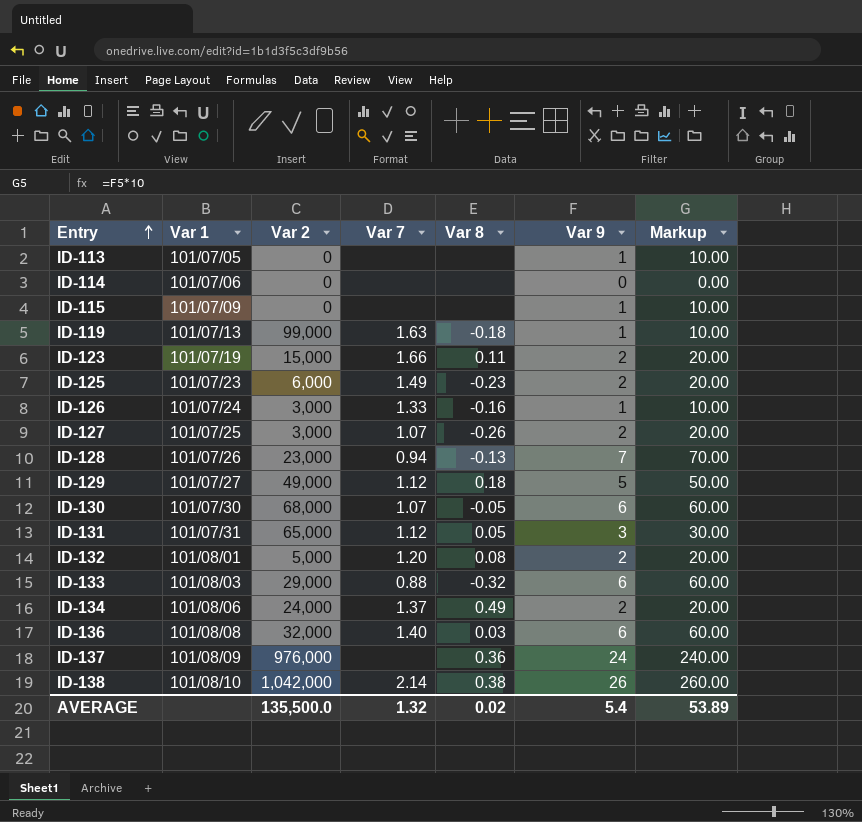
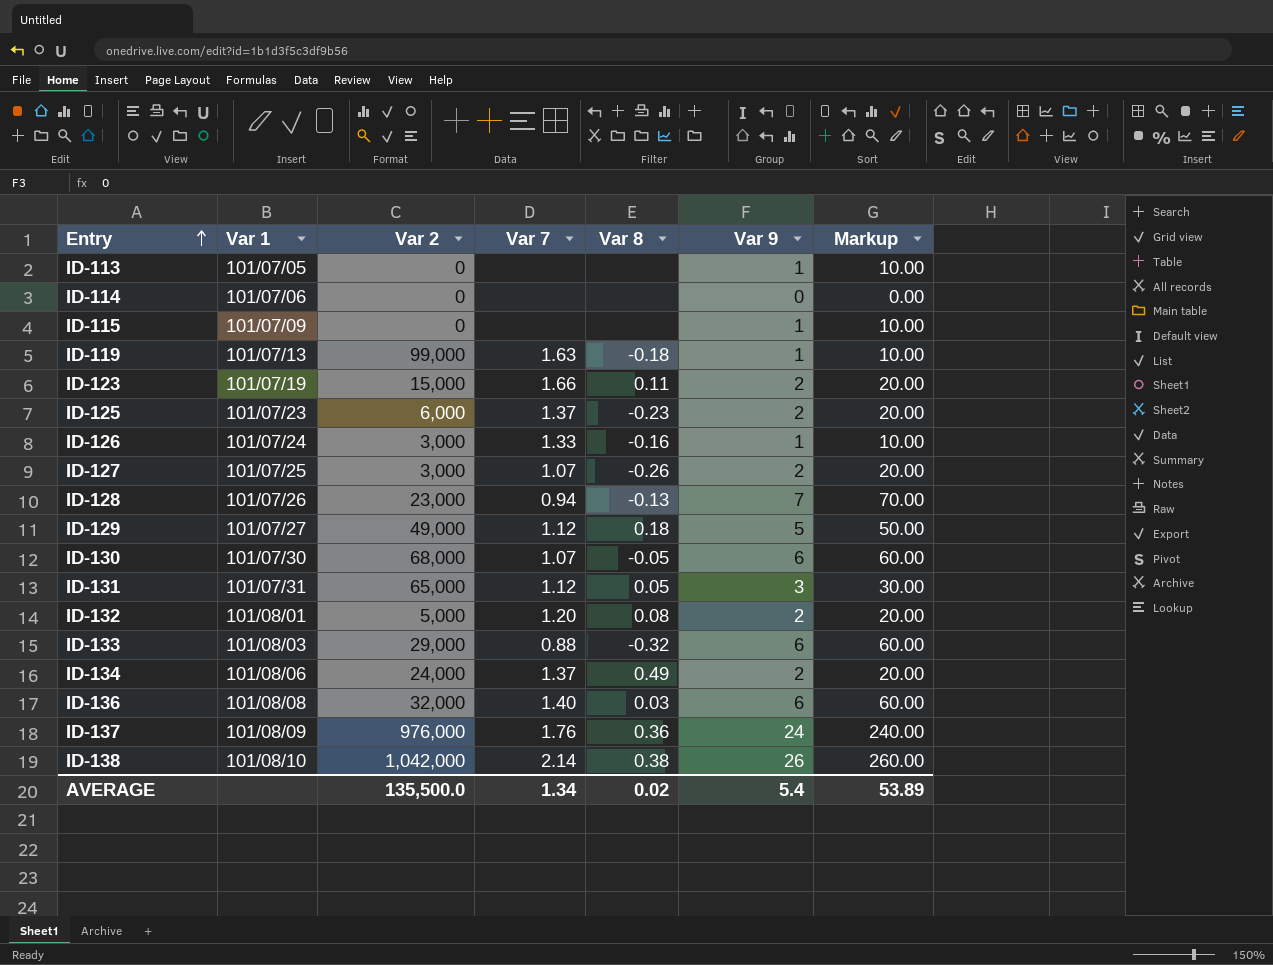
ID-125 | Var 7: 1.49 -> 1.37
ID-137 | Var 7: none -> 1.76
AVERAGE | Var 7: 1.32 -> 1.34

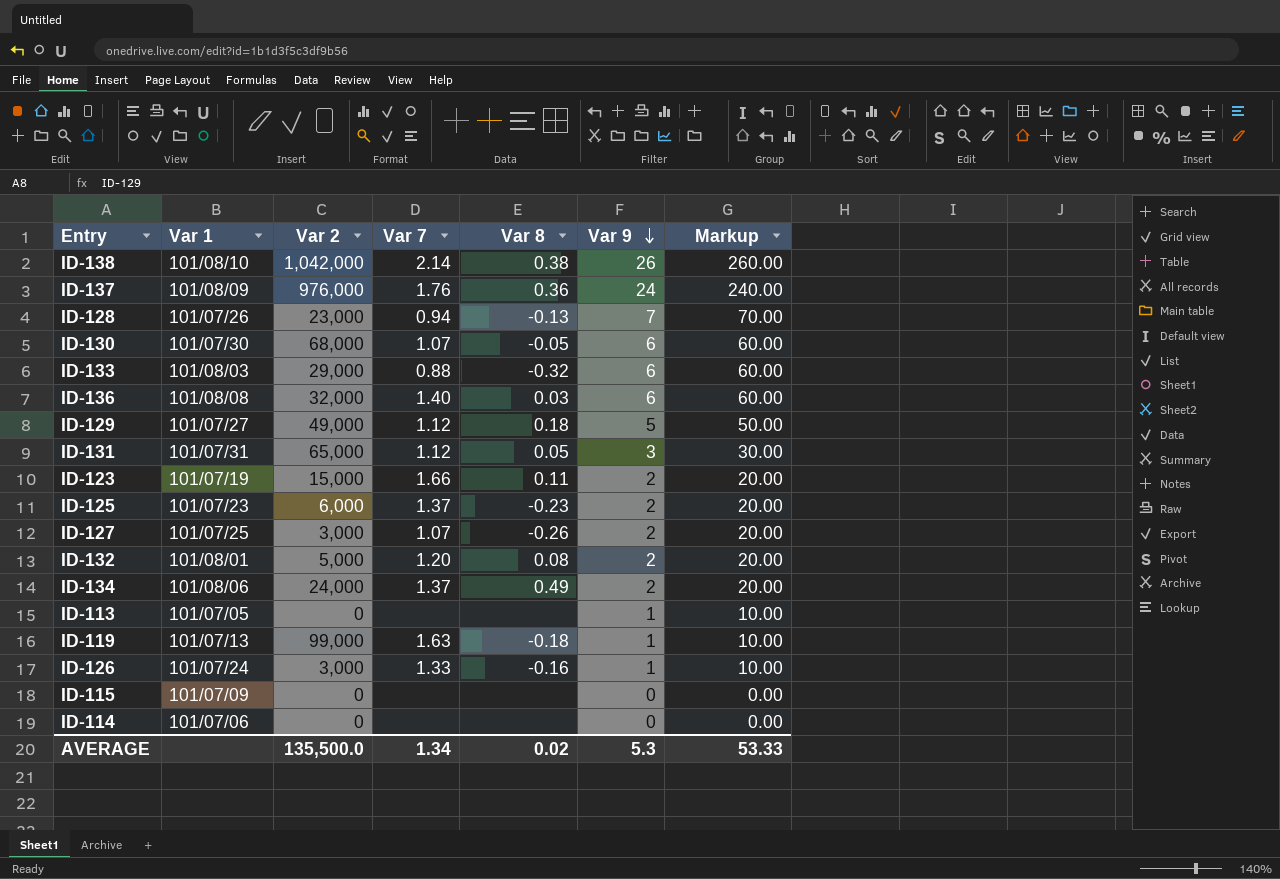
row order: Entry ascending -> Var 9 descending
ID-115 | Var 9: 1 -> 0
ID-115 | Markup: 10.00 -> 0.00
AVERAGE | Var 9: 5.4 -> 5.3
AVERAGE | Markup: 53.89 -> 53.33

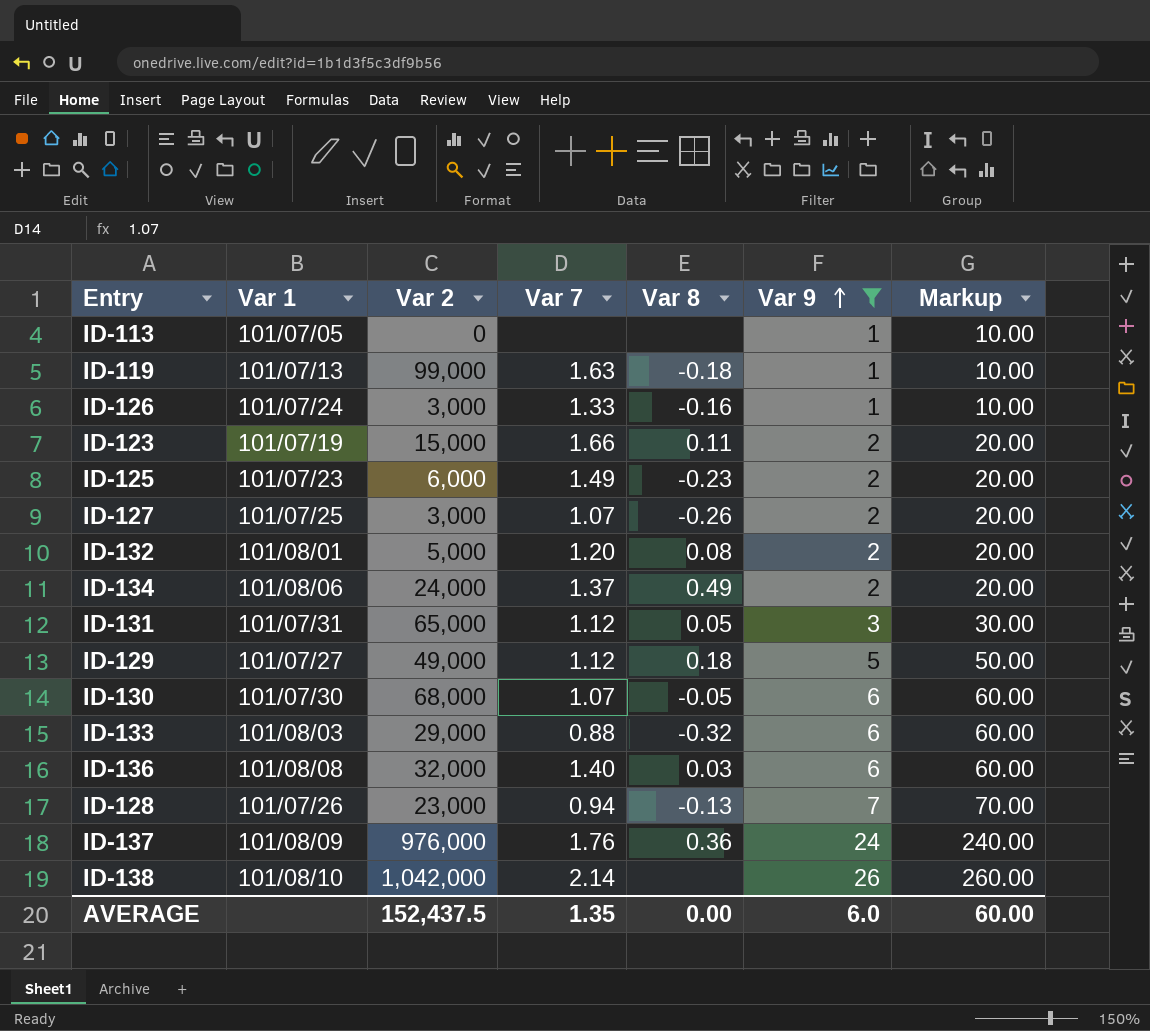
filter: none -> Var 9 != 0
row order: Var 9 descending -> Var 9 ascending
ID-125 | Var 7: 1.37 -> 1.49
ID-138 | Var 8: 0.38 -> none
AVERAGE | Var 2: 135,500.0 -> 152,437.5
AVERAGE | Var 7: 1.34 -> 1.35
AVERAGE | Var 8: 0.02 -> 0.00
AVERAGE | Var 9: 5.3 -> 6.0
AVERAGE | Markup: 53.33 -> 60.00

